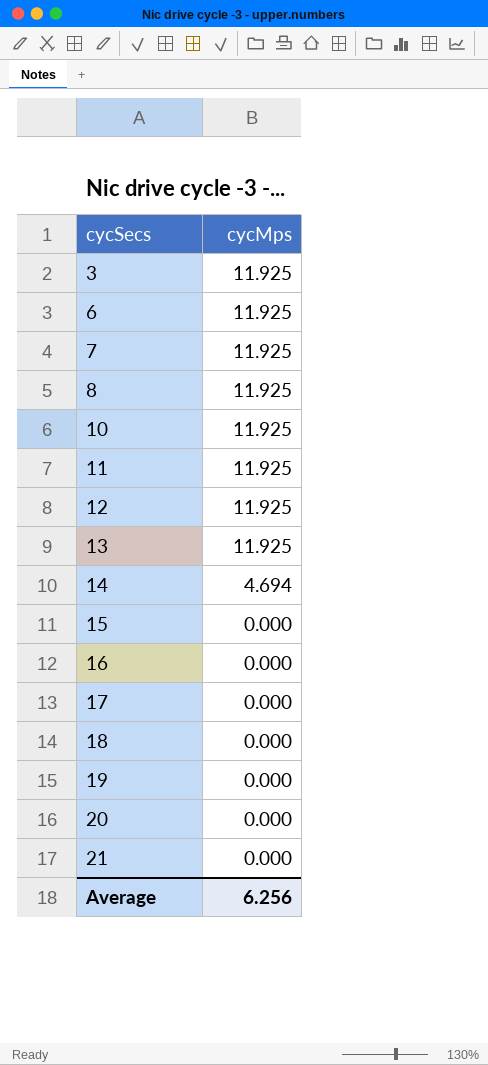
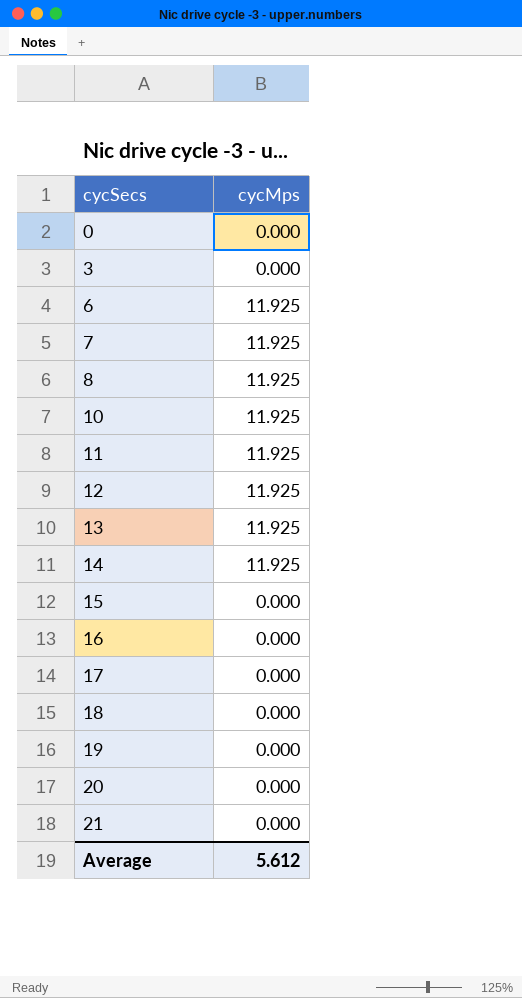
row 0: none -> 0.000
3 | cycMps: 11.925 -> 0.000
14 | cycMps: 4.694 -> 11.925
Average | cycMps: 6.256 -> 5.612

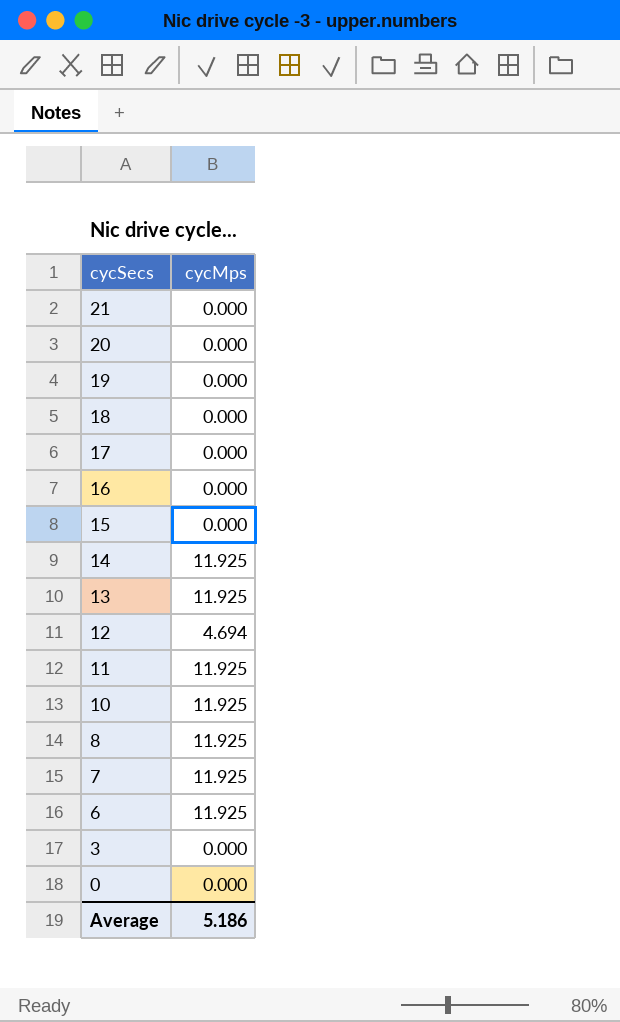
row order: cycSecs ascending -> cycSecs descending
12 | cycMps: 11.925 -> 4.694
Average | cycMps: 5.612 -> 5.186

